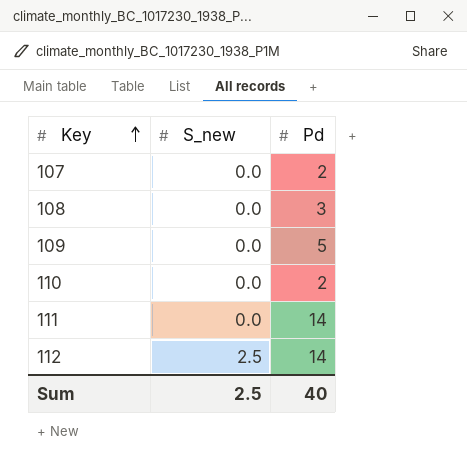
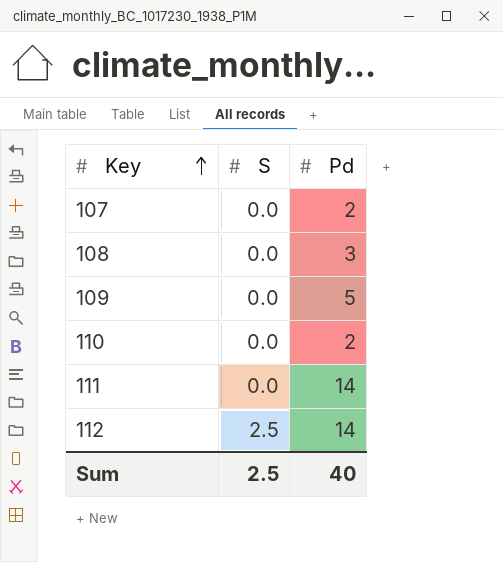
column name: S_new -> S

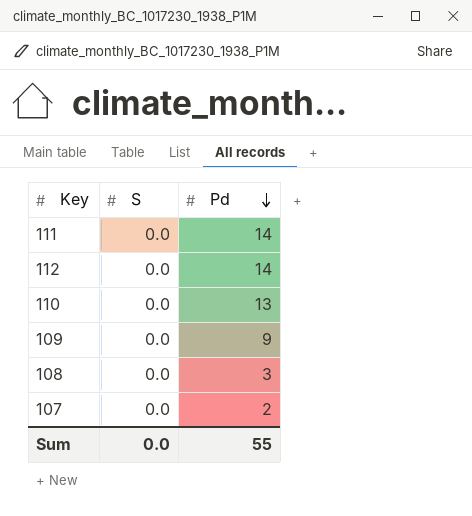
row order: Key ascending -> Pd descending
112 | S: 2.5 -> 0.0
110 | Pd: 2 -> 13
109 | Pd: 5 -> 9
Sum | S: 2.5 -> 0.0
Sum | Pd: 40 -> 55

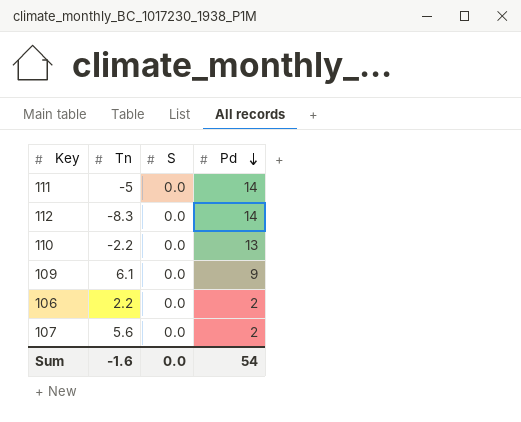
column Tn | position: none -> 2
row 108: 0.0 | 3 -> none
row 106: none -> 2.2 | 0.0 | 2
Sum | Pd: 55 -> 54

